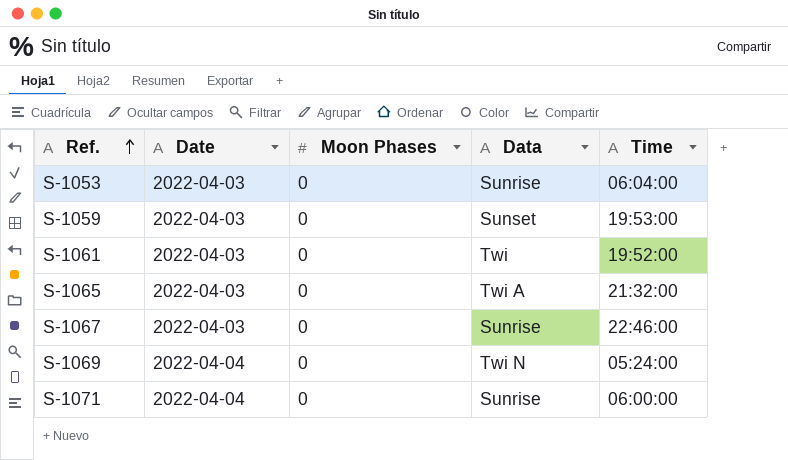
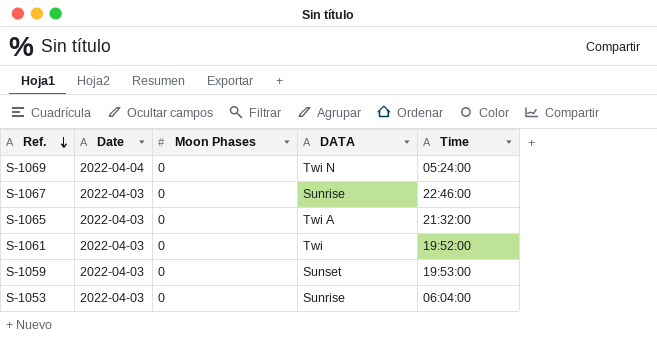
row order: Ref. ascending -> Ref. descending
column name: Data -> DATA
row S-1071: 2022-04-04 | 0 | Sunrise | 06:00:00 -> none

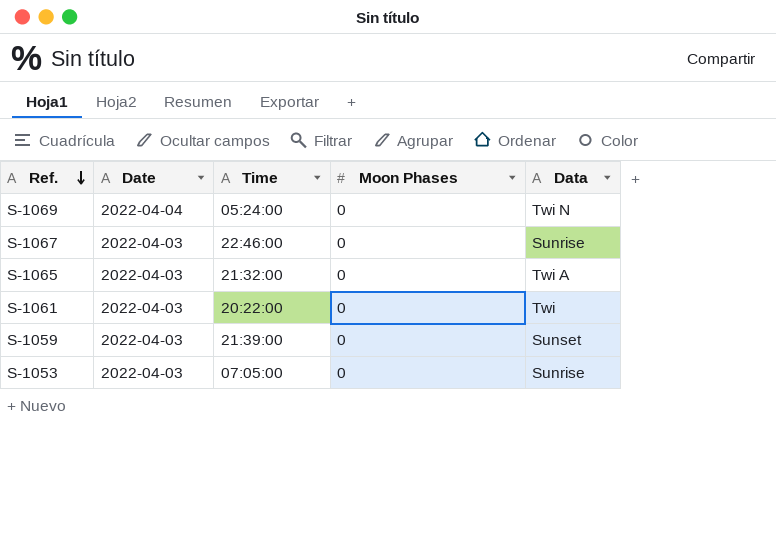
column Time | position: 5 -> 3
column name: DATA -> Data
S-1061 | Time: 19:52:00 -> 20:22:00
S-1059 | Time: 19:53:00 -> 21:39:00
S-1053 | Time: 06:04:00 -> 07:05:00

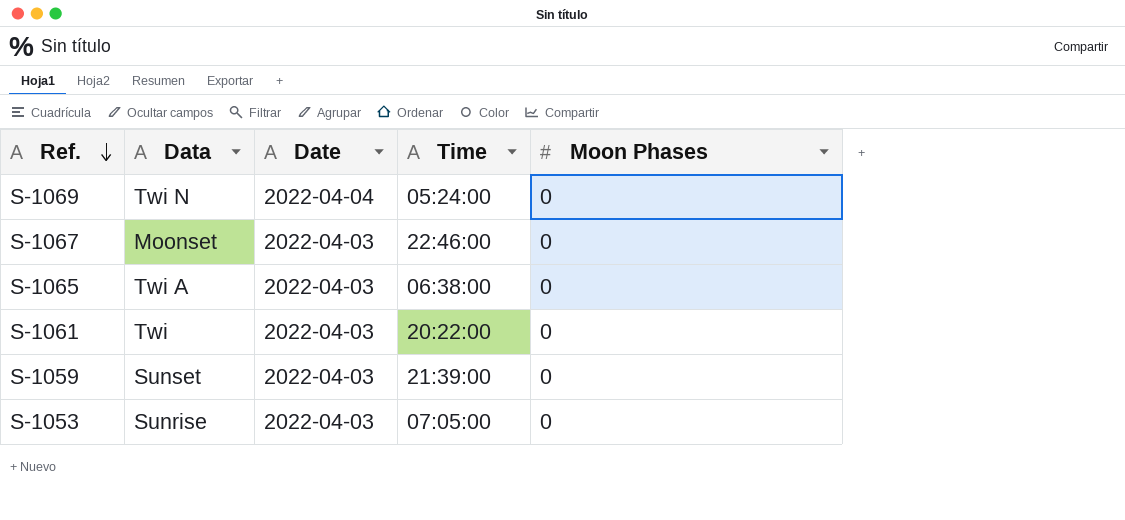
column Data | position: 5 -> 2
S-1067 | Data: Sunrise -> Moonset
S-1065 | Time: 21:32:00 -> 06:38:00

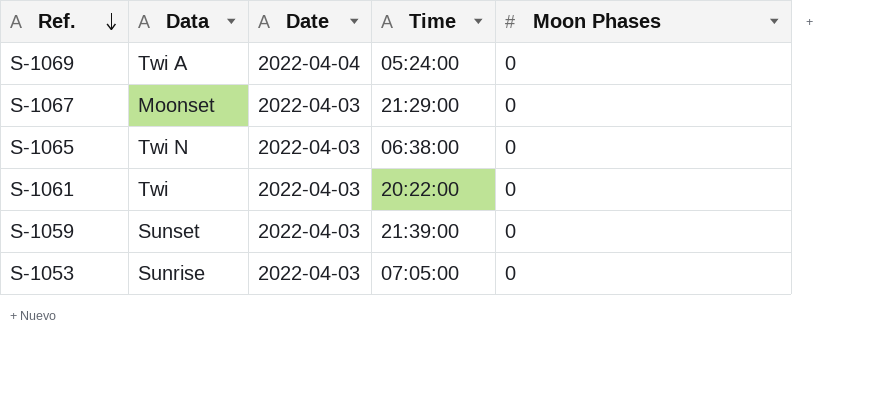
S-1069 | Data: Twi N -> Twi A
S-1067 | Time: 22:46:00 -> 21:29:00
S-1065 | Data: Twi A -> Twi N

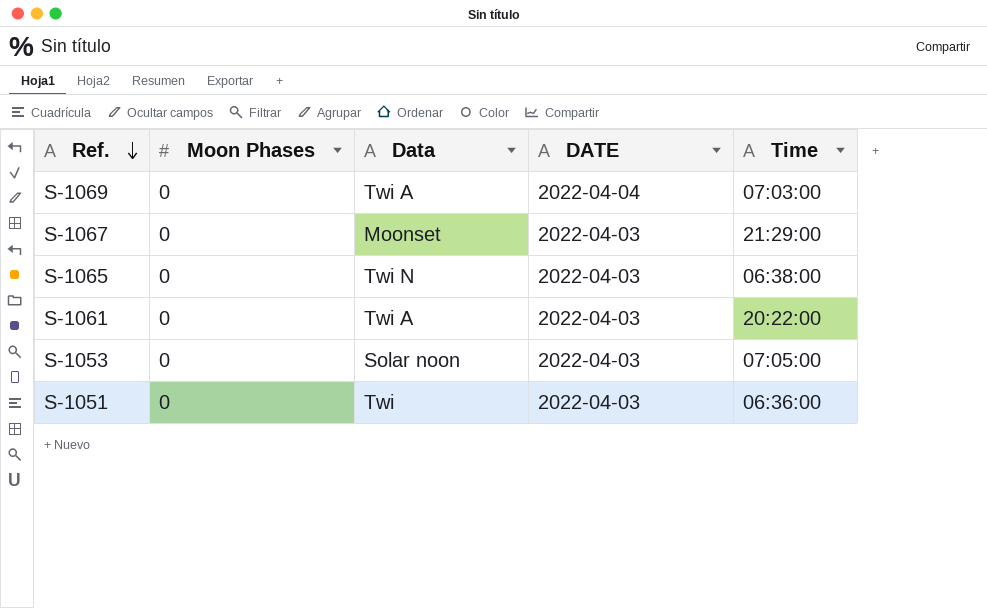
column Moon Phases | position: 5 -> 2
column name: Date -> DATE
row S-1059: Sunset | 2022-04-03 | 21:39:00 | 0 -> none
S-1069 | Time: 05:24:00 -> 07:03:00
S-1061 | Data: Twi -> Twi A
S-1053 | Data: Sunrise -> Solar noon
row S-1051: none -> 0 | Twi | 2022-04-03 | 06:36:00

